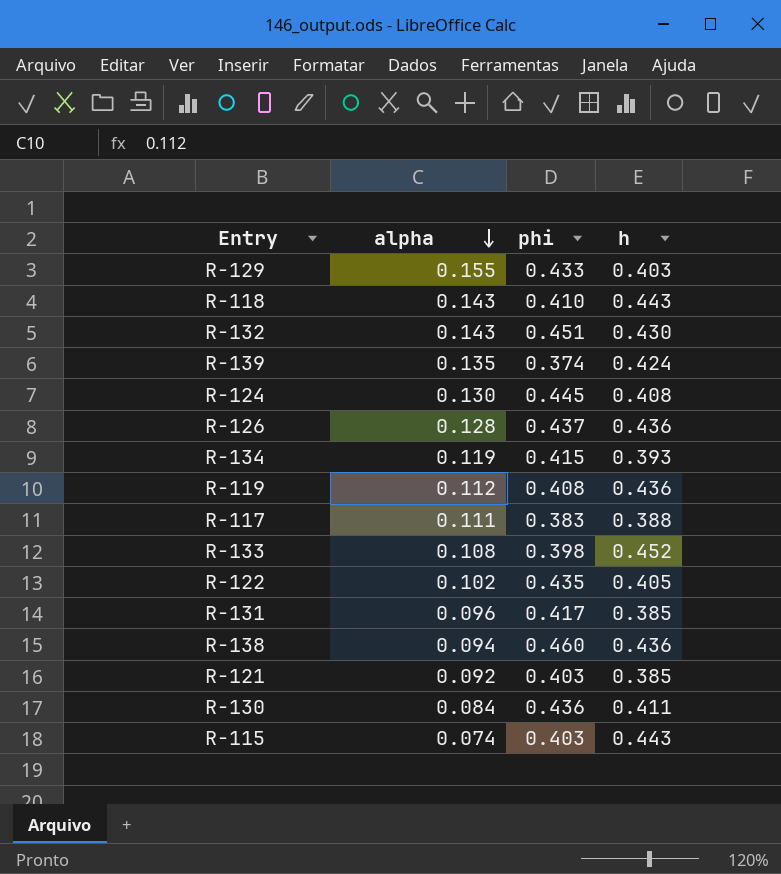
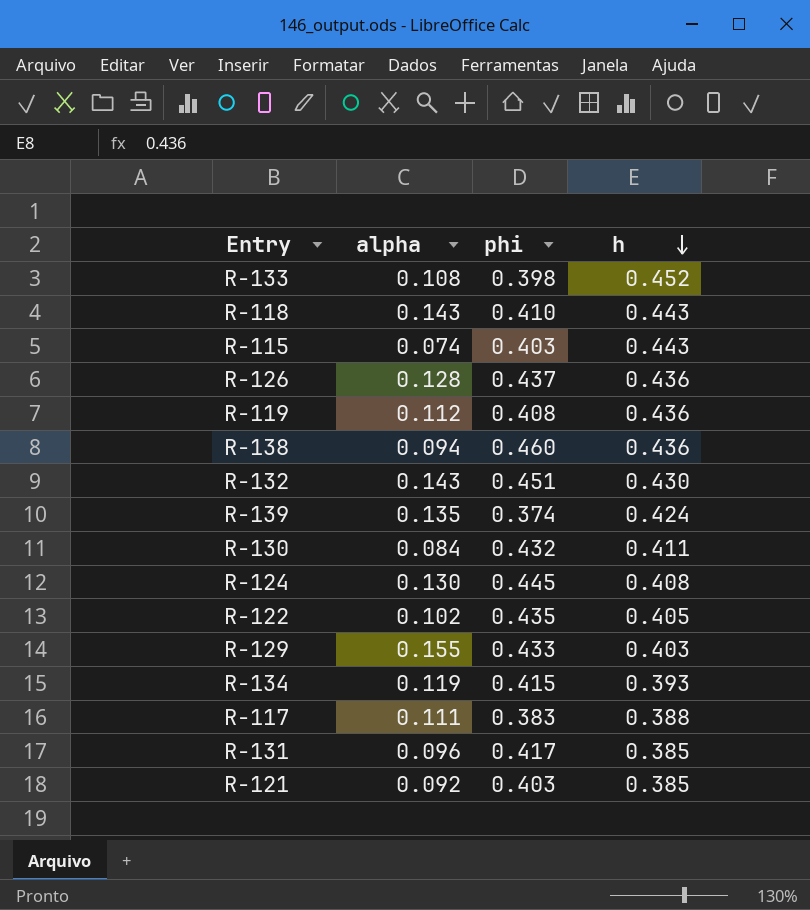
row order: alpha descending -> h descending
R-130 | phi: 0.436 -> 0.432

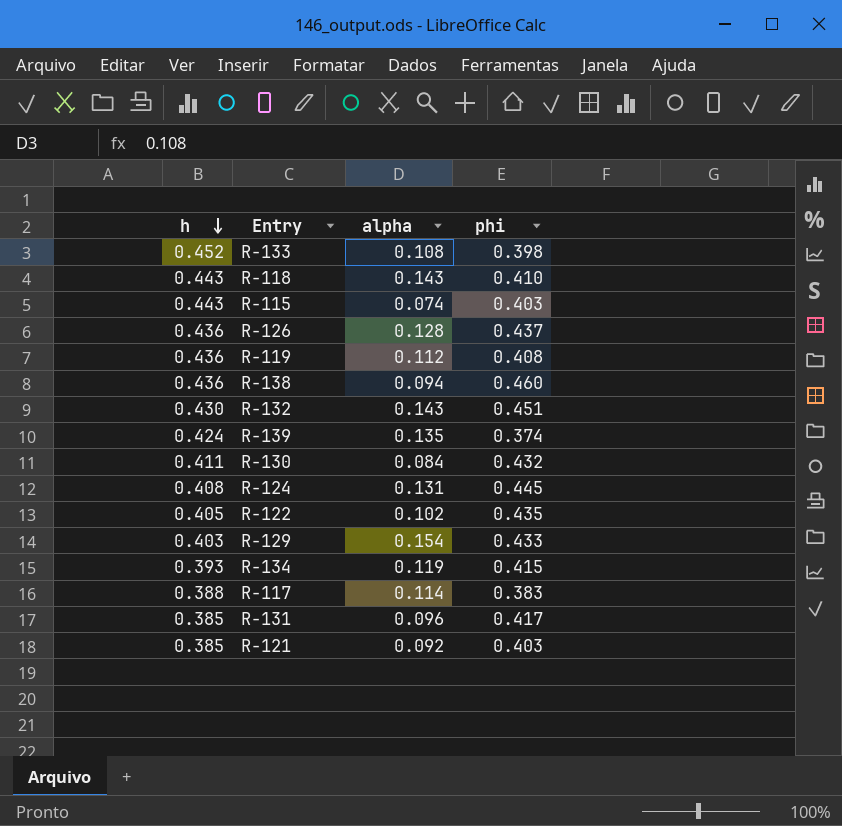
column h | position: 4 -> 1
R-124 | alpha: 0.130 -> 0.131
R-129 | alpha: 0.155 -> 0.154
R-117 | alpha: 0.111 -> 0.114

